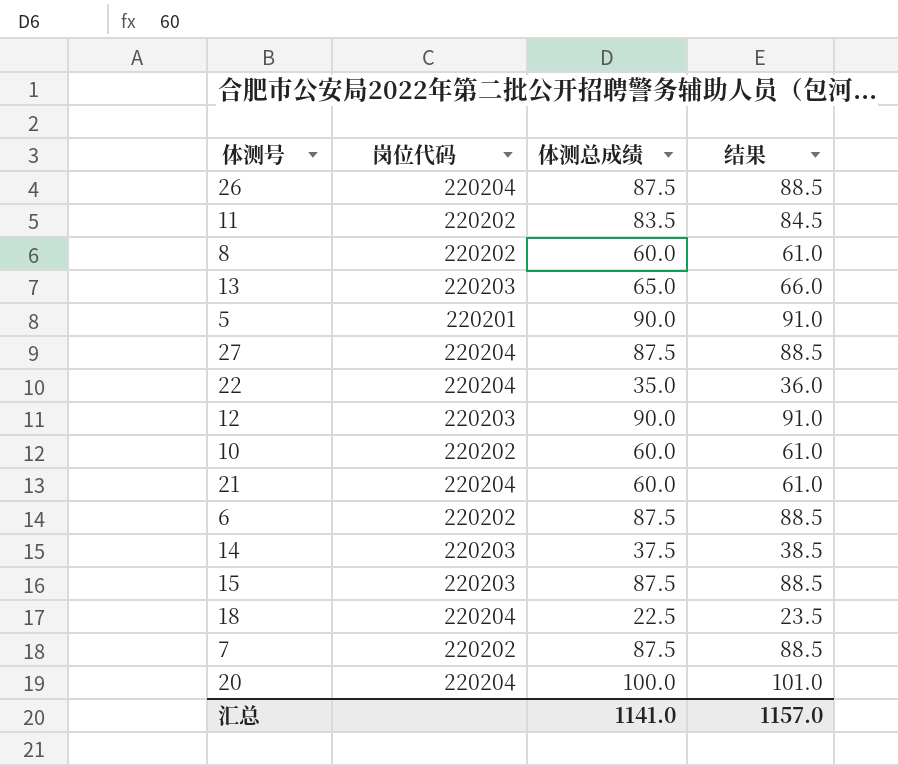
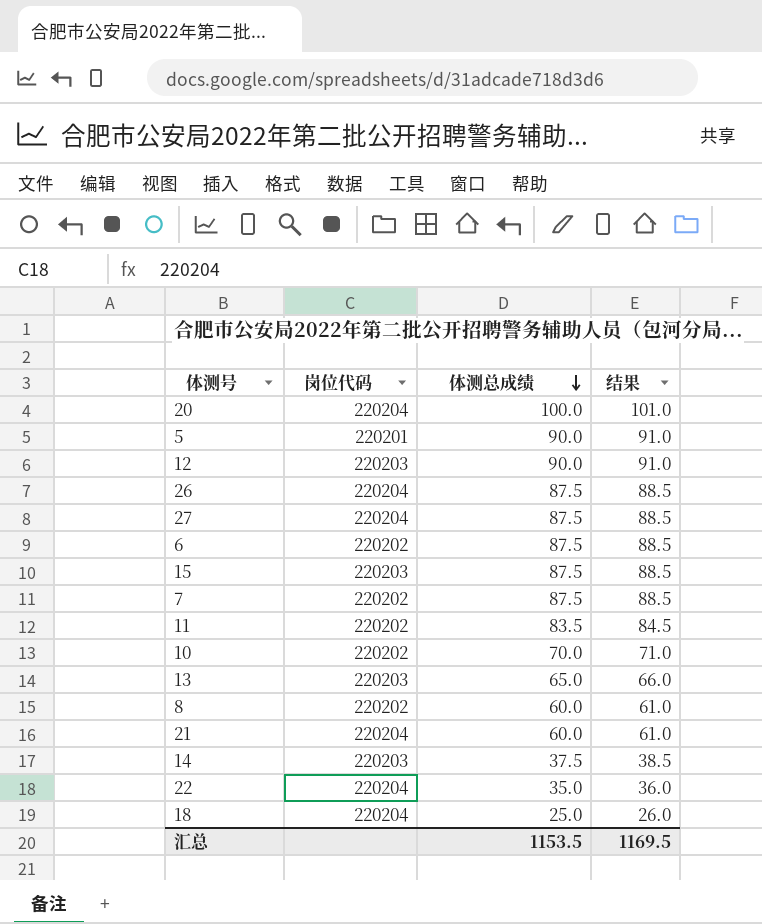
row order: none -> 体测总成绩 descending
10 | 体测总成绩: 60.0 -> 70.0
10 | 结果: 61.0 -> 71.0
18 | 体测总成绩: 22.5 -> 25.0
18 | 结果: 23.5 -> 26.0
汇总 | 体测总成绩: 1141.0 -> 1153.5
汇总 | 结果: 1157.0 -> 1169.5

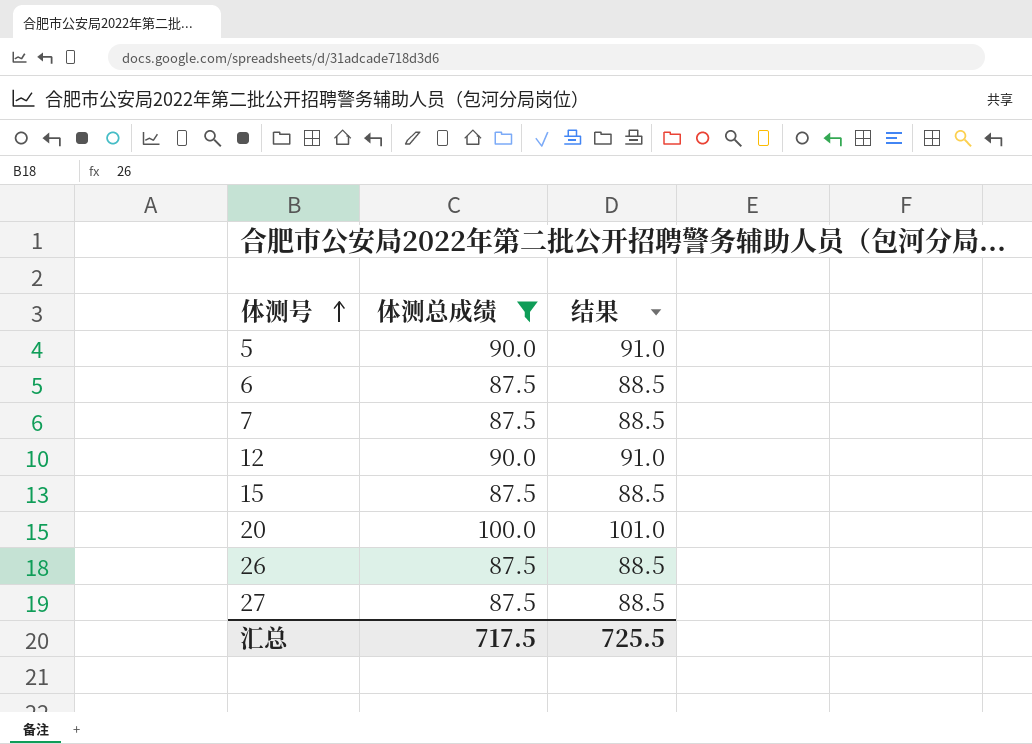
filter: none -> 体测总成绩 >= 87.5
row order: 体测总成绩 descending -> 体测号 ascending
column 岗位代码 | position: 2 -> none
汇总 | 体测总成绩: 1153.5 -> 717.5
汇总 | 结果: 1169.5 -> 725.5

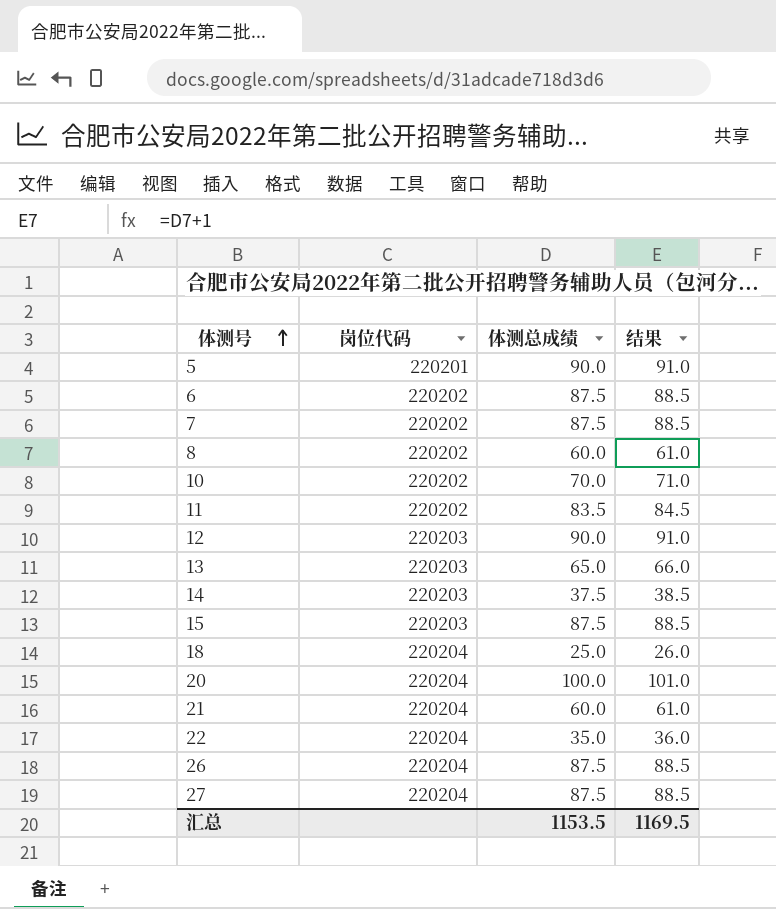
filter: 体测总成绩 >= 87.5 -> none
column 岗位代码 | position: none -> 2
汇总 | 体测总成绩: 717.5 -> 1153.5
汇总 | 结果: 725.5 -> 1169.5

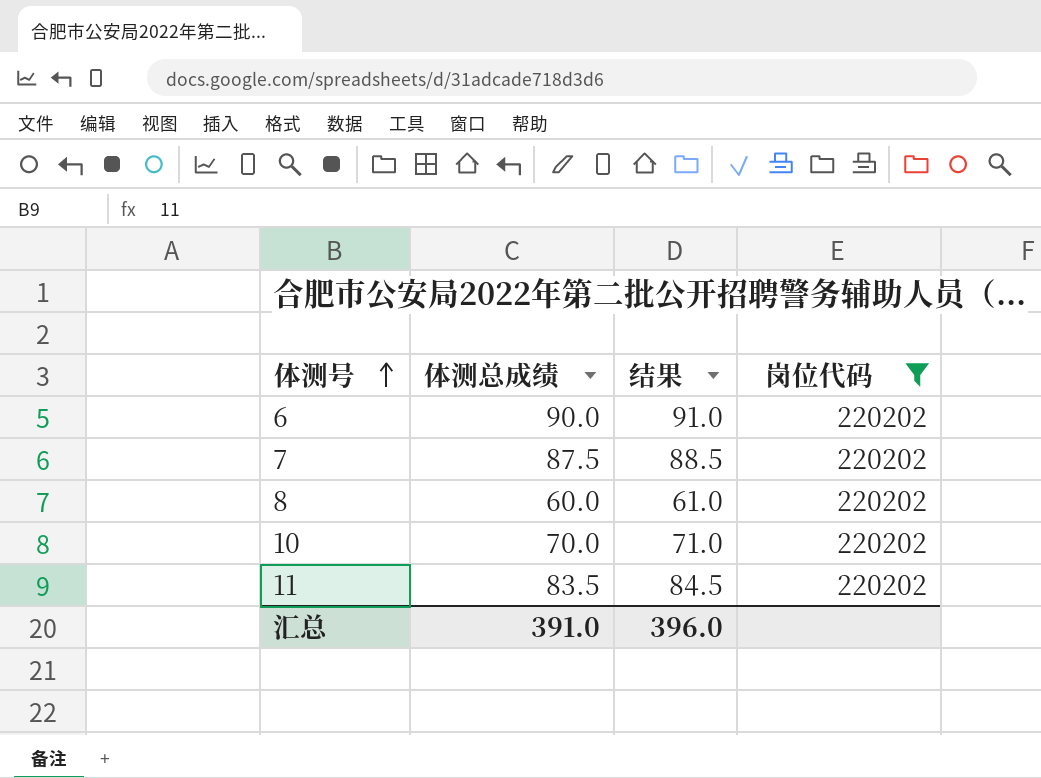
filter: none -> 岗位代码 = 220202
column 岗位代码 | position: 2 -> 4
6 | 体测总成绩: 87.5 -> 90.0
6 | 结果: 88.5 -> 91.0
汇总 | 体测总成绩: 1153.5 -> 391.0
汇总 | 结果: 1169.5 -> 396.0

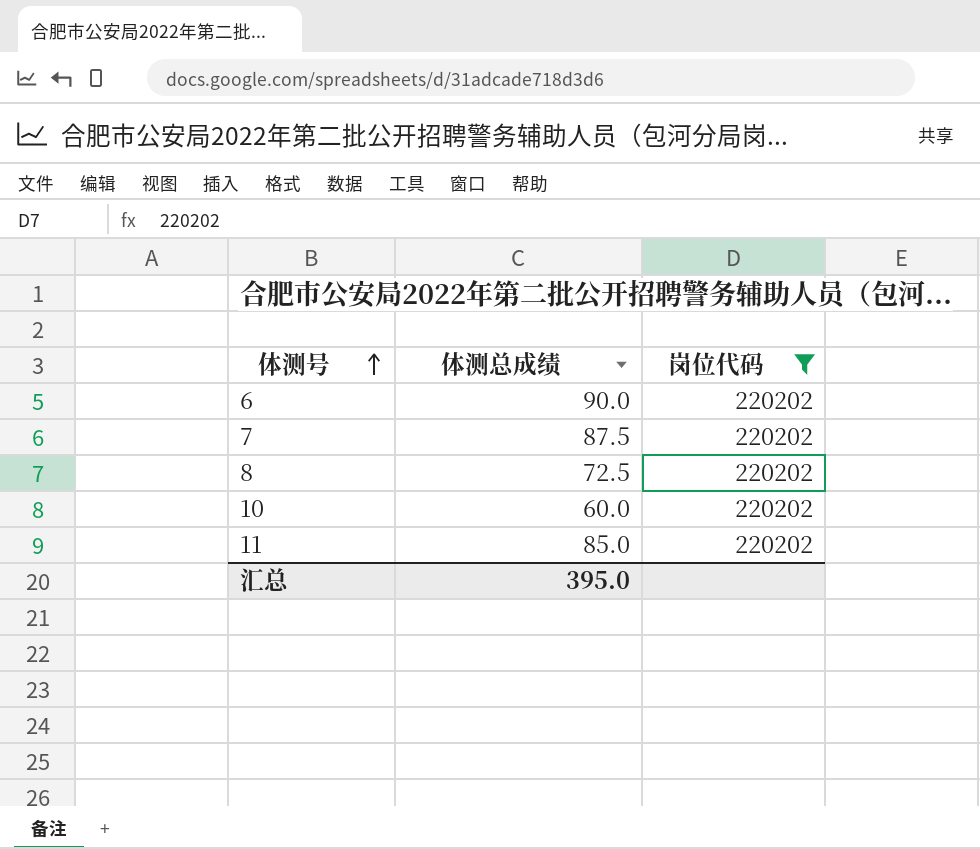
column 结果 | formula: [体测总成绩] + 1 -> none
8 | 体测总成绩: 60.0 -> 72.5
10 | 体测总成绩: 70.0 -> 60.0
11 | 体测总成绩: 83.5 -> 85.0
汇总 | 体测总成绩: 391.0 -> 395.0

